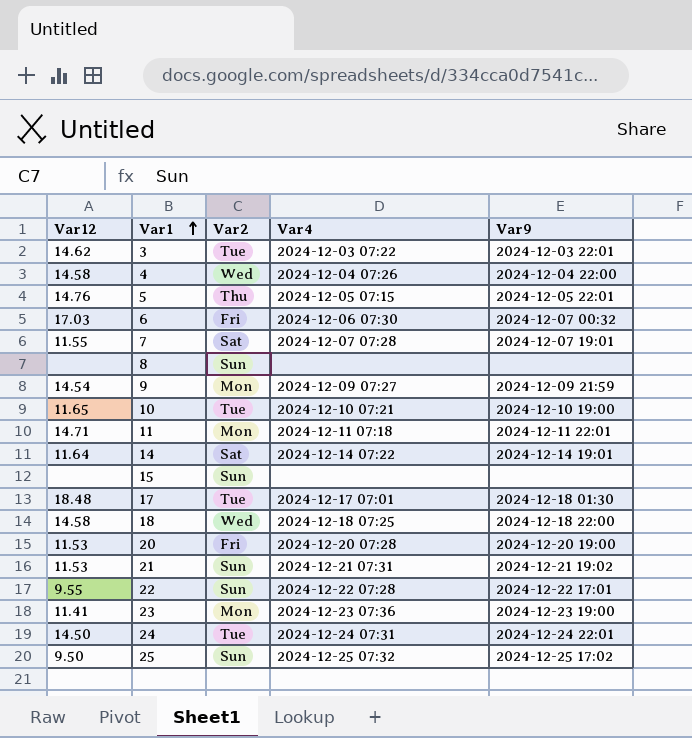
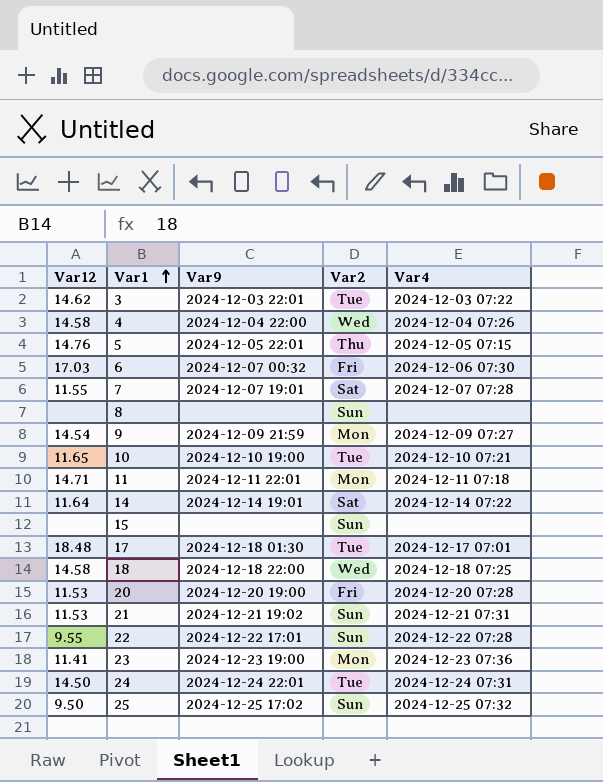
column Var9 | position: 5 -> 3

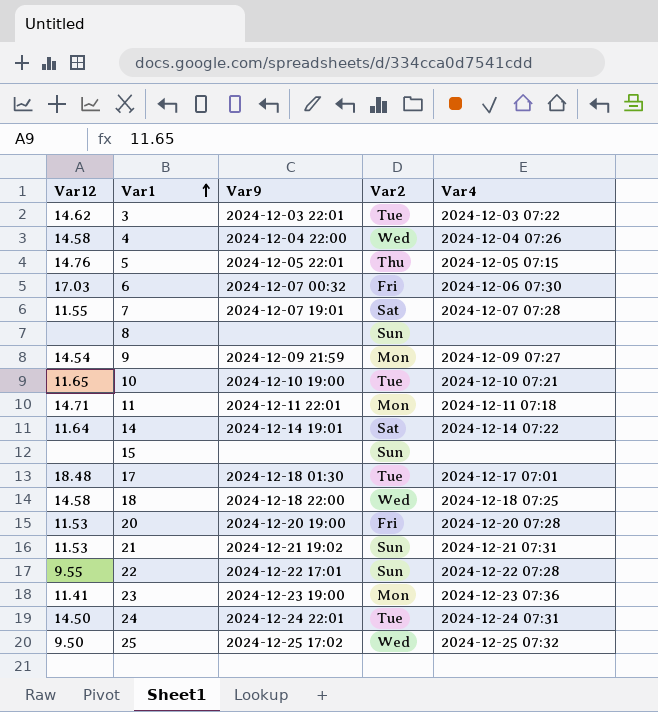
25 | Var2: Sun -> Wed

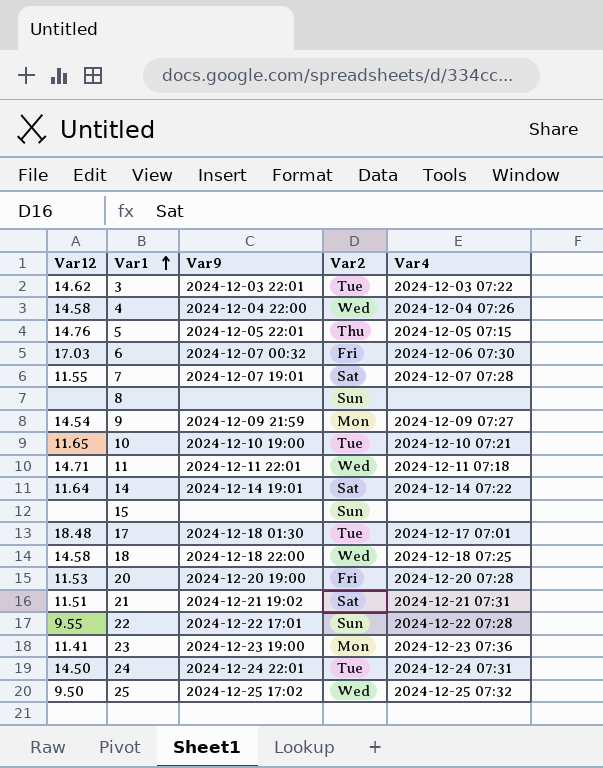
11 | Var2: Mon -> Wed
21 | Var12: 11.53 -> 11.51
21 | Var2: Sun -> Sat

